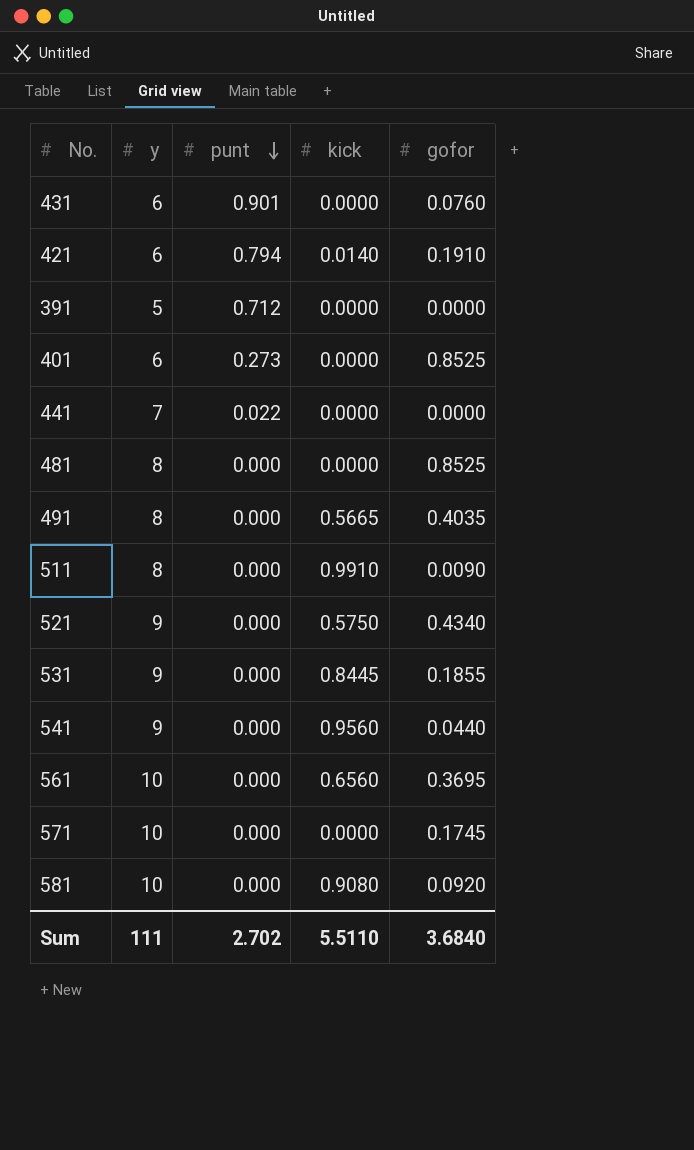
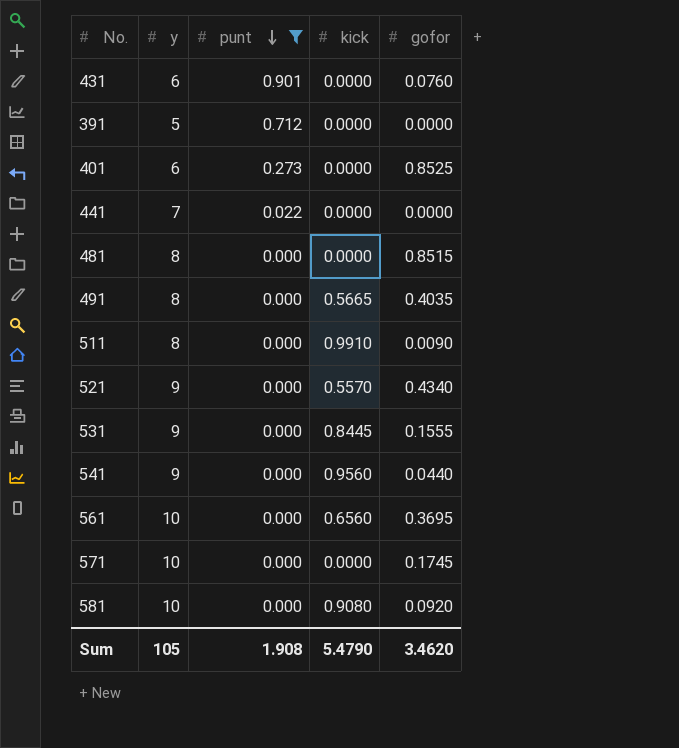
filter: none -> punt != 0.794
481 | gofor: 0.8525 -> 0.8515
521 | kick: 0.5750 -> 0.5570
531 | gofor: 0.1855 -> 0.1555
Sum | y: 111 -> 105
Sum | punt: 2.702 -> 1.908
Sum | kick: 5.5110 -> 5.4790
Sum | gofor: 3.6840 -> 3.4620

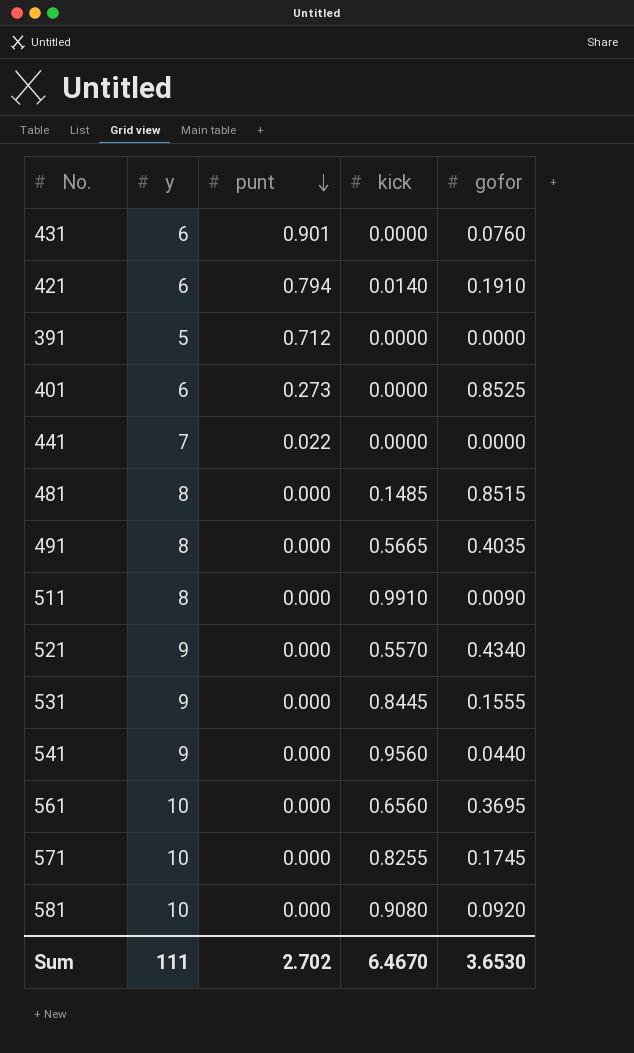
filter: punt != 0.794 -> none
481 | kick: 0.0000 -> 0.1485
571 | kick: 0.0000 -> 0.8255
Sum | y: 105 -> 111
Sum | punt: 1.908 -> 2.702
Sum | kick: 5.4790 -> 6.4670
Sum | gofor: 3.4620 -> 3.6530

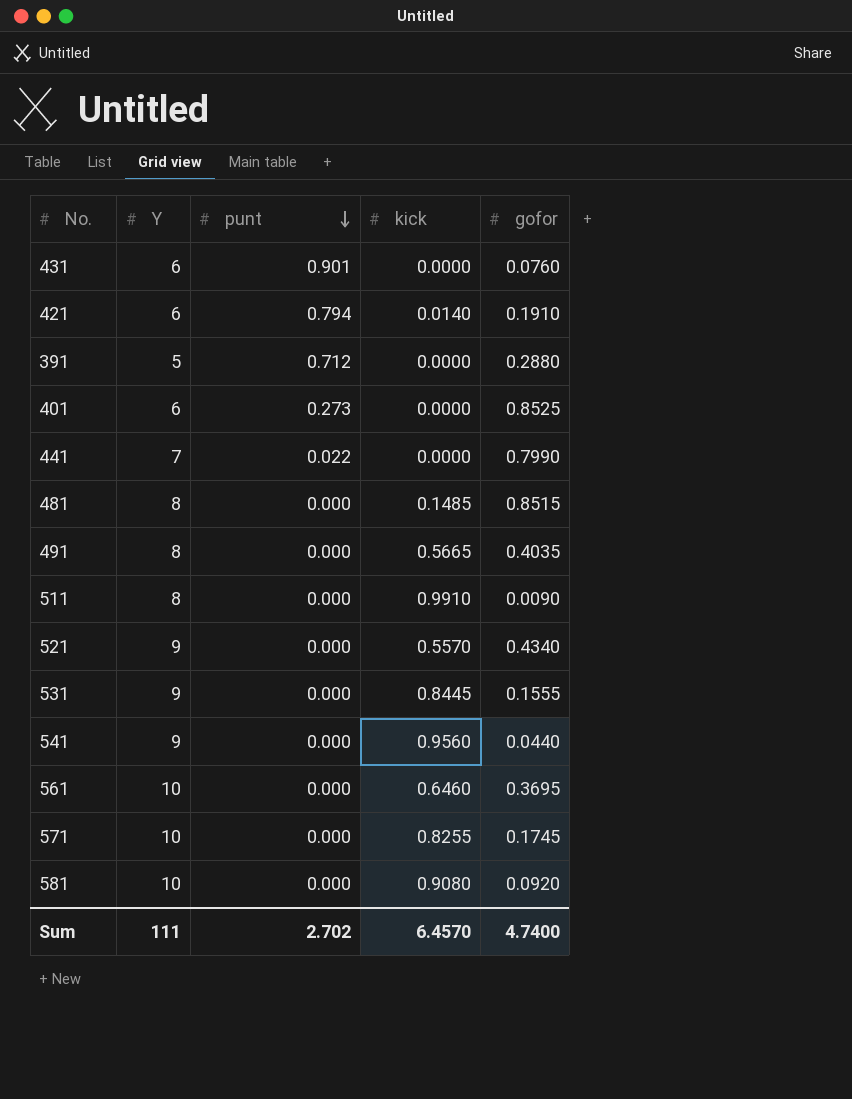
column name: y -> Y
391 | gofor: 0.0000 -> 0.2880
441 | gofor: 0.0000 -> 0.7990
561 | kick: 0.6560 -> 0.6460
Sum | kick: 6.4670 -> 6.4570
Sum | gofor: 3.6530 -> 4.7400

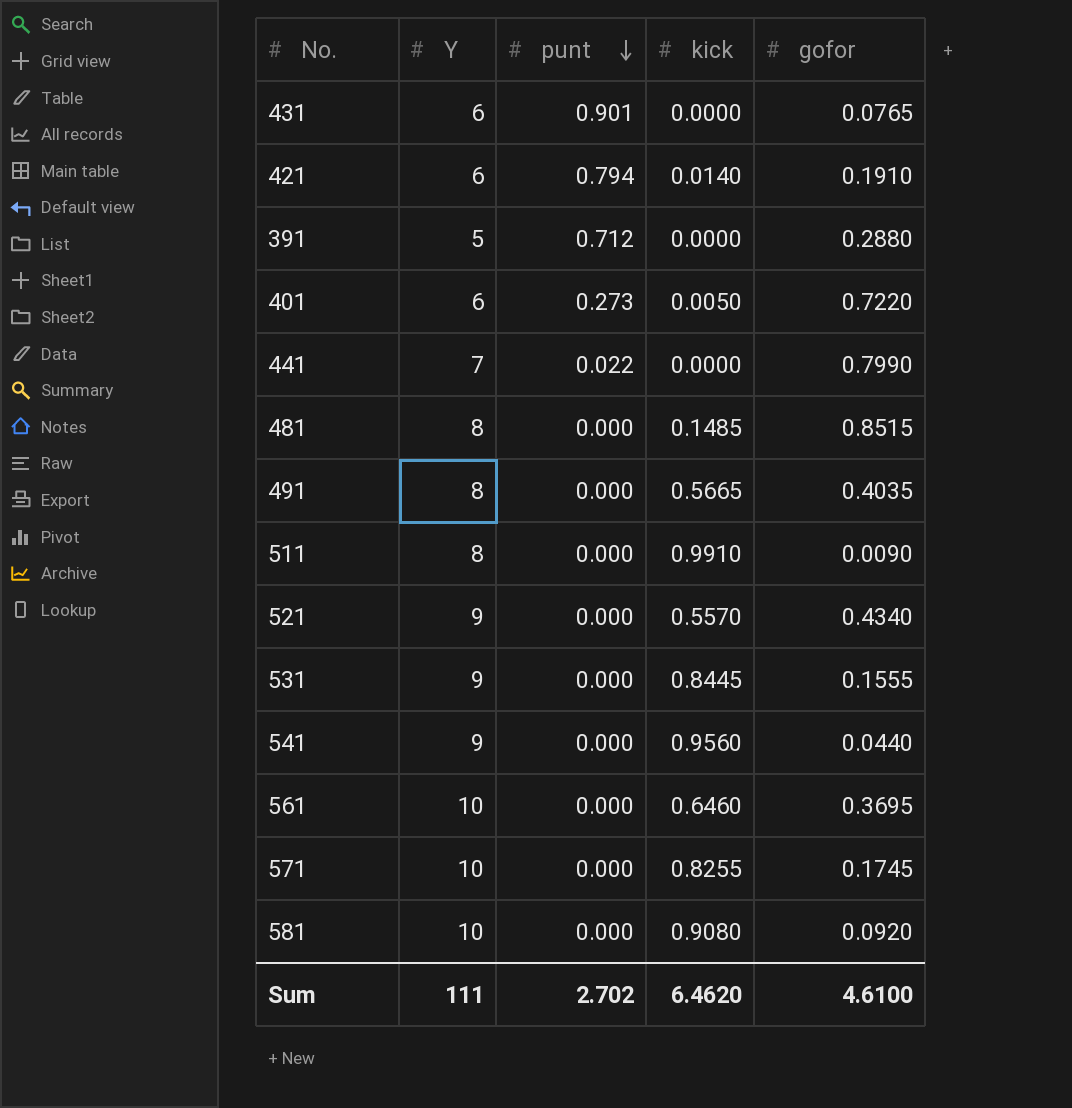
431 | gofor: 0.0760 -> 0.0765
401 | kick: 0.0000 -> 0.0050
401 | gofor: 0.8525 -> 0.7220
Sum | kick: 6.4570 -> 6.4620
Sum | gofor: 4.7400 -> 4.6100

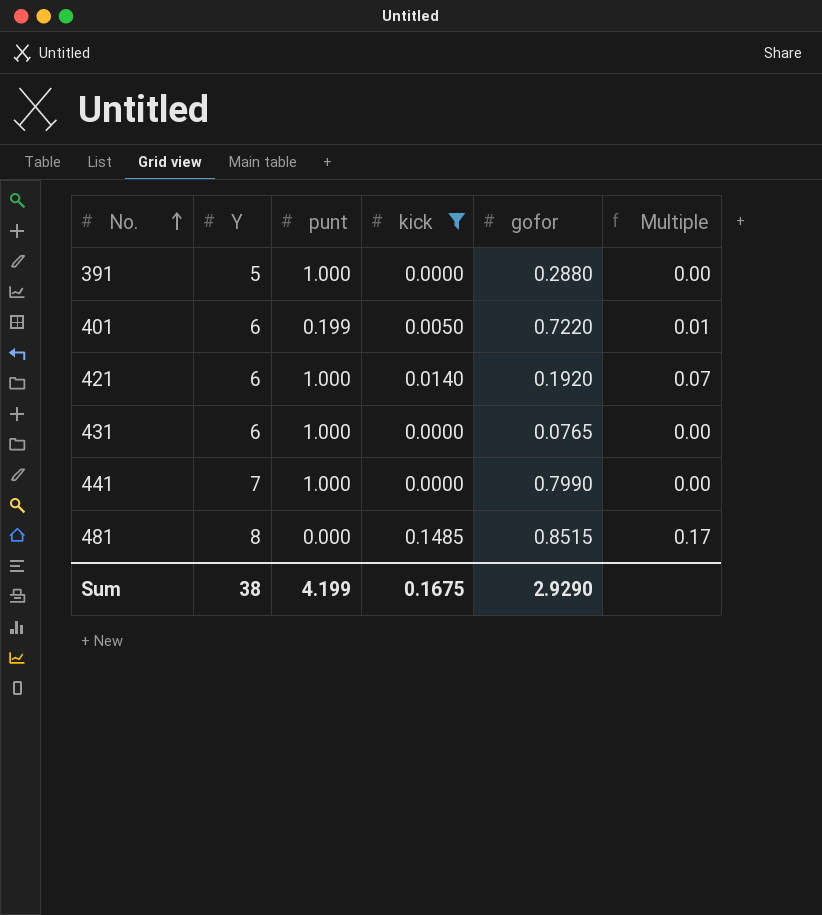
filter: none -> kick <= 0.1485
row order: punt descending -> No. ascending
column Multiple | formula: none -> [kick] / [gofor]
391 | punt: 0.712 -> 1.000
401 | punt: 0.273 -> 0.199
421 | punt: 0.794 -> 1.000
421 | gofor: 0.1910 -> 0.1920
431 | punt: 0.901 -> 1.000
441 | punt: 0.022 -> 1.000
Sum | Y: 111 -> 38
Sum | punt: 2.702 -> 4.199
Sum | kick: 6.4620 -> 0.1675
Sum | gofor: 4.6100 -> 2.9290

